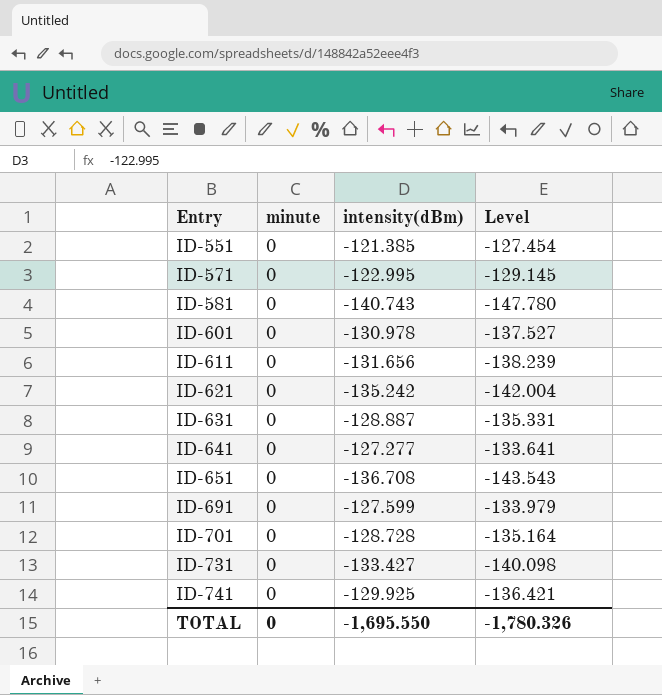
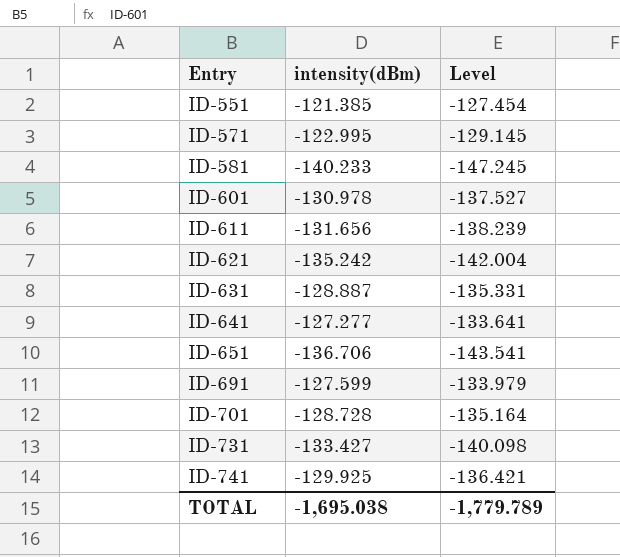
column minute | position: 2 -> none
ID-581 | intensity(dBm): -140.743 -> -140.233
ID-581 | Level: -147.780 -> -147.245
ID-651 | intensity(dBm): -136.708 -> -136.706
ID-651 | Level: -143.543 -> -143.541
TOTAL | intensity(dBm): -1,695.550 -> -1,695.038
TOTAL | Level: -1,780.326 -> -1,779.789

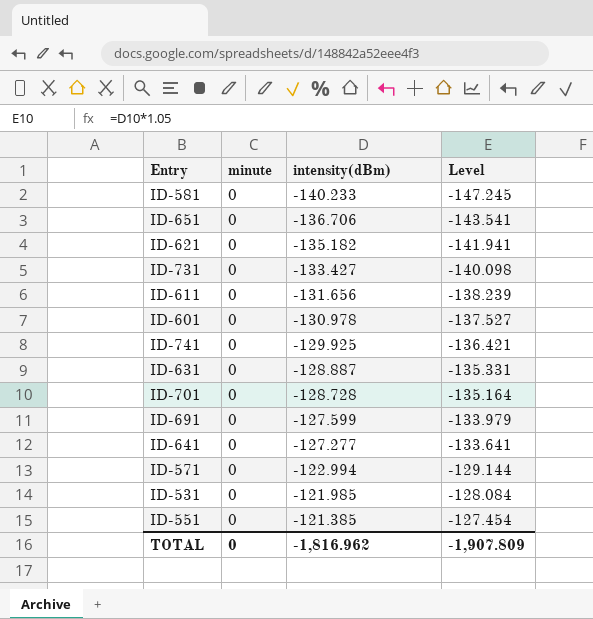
row order: Entry ascending -> intensity(dBm) ascending
column minute | position: none -> 2
ID-621 | intensity(dBm): -135.242 -> -135.182
ID-621 | Level: -142.004 -> -141.941
ID-571 | intensity(dBm): -122.995 -> -122.994
ID-571 | Level: -129.145 -> -129.144
row ID-531: none -> 0 | -121.985 | -128.084
TOTAL | intensity(dBm): -1,695.038 -> -1,816.962
TOTAL | Level: -1,779.789 -> -1,907.809

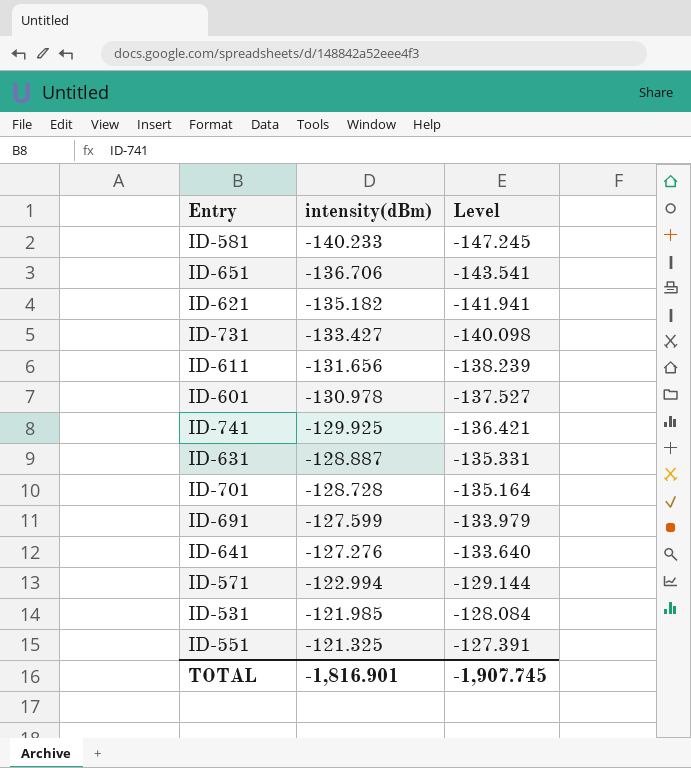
column minute | position: 2 -> none
ID-641 | intensity(dBm): -127.277 -> -127.276
ID-641 | Level: -133.641 -> -133.640
ID-551 | intensity(dBm): -121.385 -> -121.325
ID-551 | Level: -127.454 -> -127.391
TOTAL | intensity(dBm): -1,816.962 -> -1,816.901
TOTAL | Level: -1,907.809 -> -1,907.745

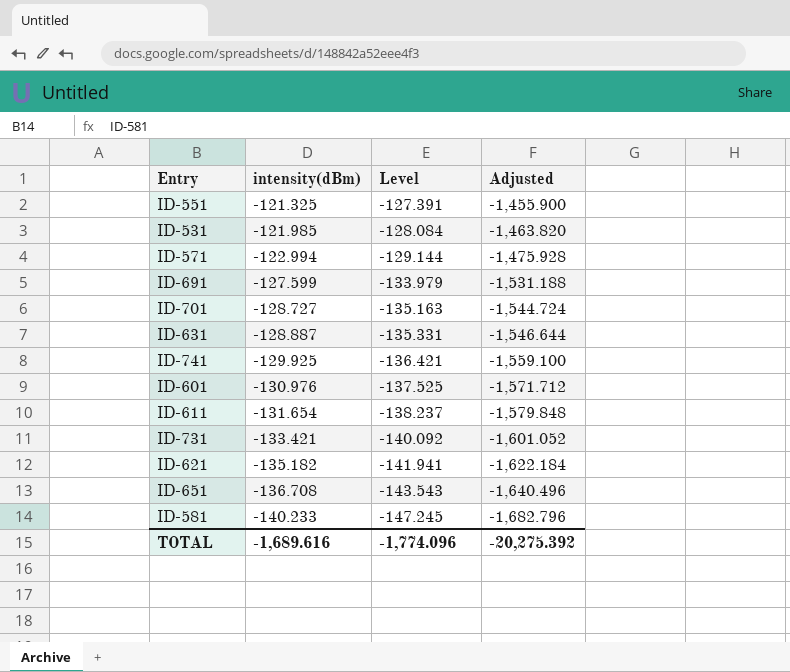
row order: intensity(dBm) ascending -> intensity(dBm) descending
column Adjusted | formula: none -> [intensity(dBm)] * 12
row ID-641: -127.276 | -133.640 -> none
ID-701 | intensity(dBm): -128.728 -> -128.727
ID-701 | Level: -135.164 -> -135.163
ID-601 | intensity(dBm): -130.978 -> -130.976
ID-601 | Level: -137.527 -> -137.525
ID-611 | intensity(dBm): -131.656 -> -131.654
ID-611 | Level: -138.239 -> -138.237
ID-731 | intensity(dBm): -133.427 -> -133.421
ID-731 | Level: -140.098 -> -140.092
ID-651 | intensity(dBm): -136.706 -> -136.708
ID-651 | Level: -143.541 -> -143.543
TOTAL | intensity(dBm): -1,816.901 -> -1,689.616
TOTAL | Level: -1,907.745 -> -1,774.096

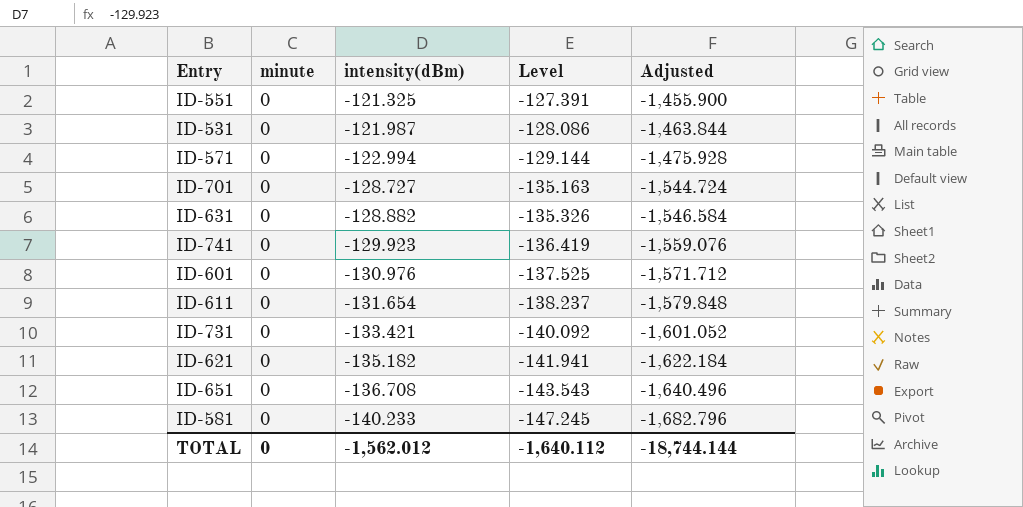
column minute | position: none -> 2
row ID-691: -127.599 | -133.979 | -1,531.188 -> none
ID-531 | intensity(dBm): -121.985 -> -121.987
ID-531 | Level: -128.084 -> -128.086
ID-531 | Adjusted: -1,463.820 -> -1,463.844
ID-631 | intensity(dBm): -128.887 -> -128.882
ID-631 | Level: -135.331 -> -135.326
ID-631 | Adjusted: -1,546.644 -> -1,546.584
ID-741 | intensity(dBm): -129.925 -> -129.923
ID-741 | Level: -136.421 -> -136.419
ID-741 | Adjusted: -1,559.100 -> -1,559.076
TOTAL | intensity(dBm): -1,689.616 -> -1,562.012
TOTAL | Level: -1,774.096 -> -1,640.112
TOTAL | Adjusted: -20,275.392 -> -18,744.144

